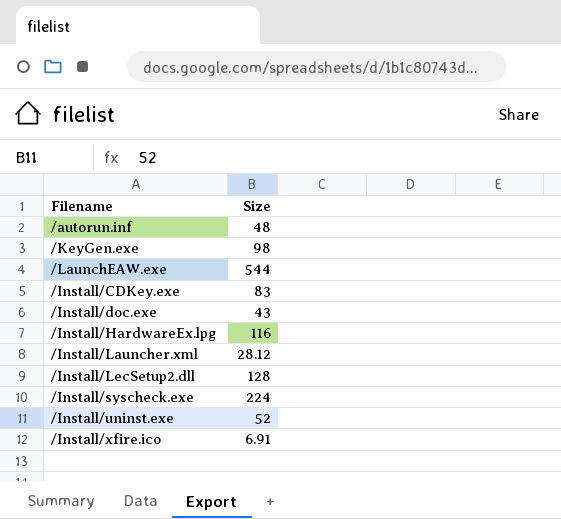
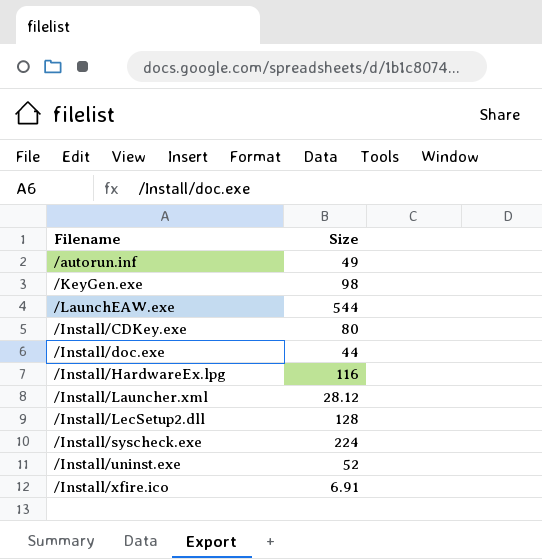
/autorun.inf | Size: 48 -> 49
/Install/CDKey.exe | Size: 83 -> 80
/Install/doc.exe | Size: 43 -> 44

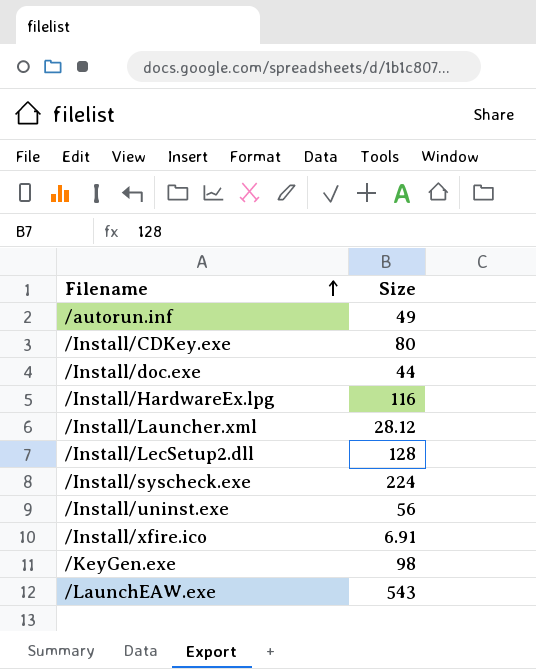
row order: none -> Filename ascending
/Install/uninst.exe | Size: 52 -> 56
/LaunchEAW.exe | Size: 544 -> 543

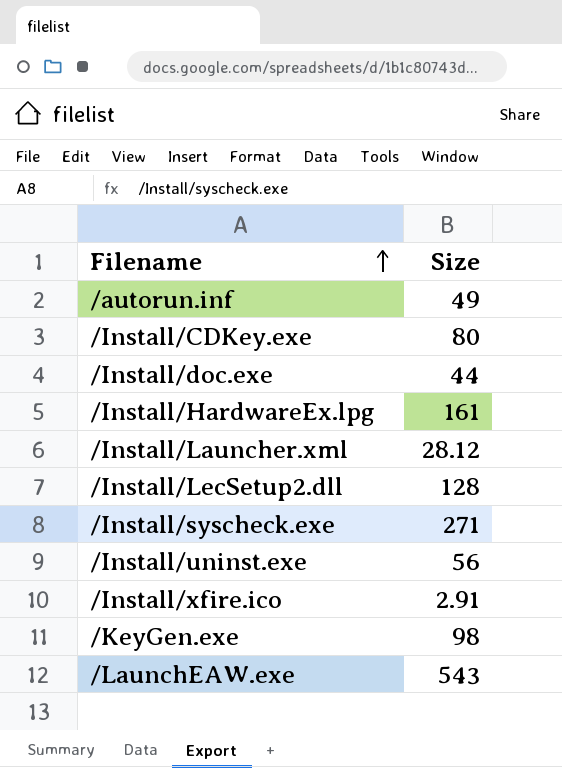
/Install/HardwareEx.lpg | Size: 116 -> 161
/Install/syscheck.exe | Size: 224 -> 271
/Install/xfire.ico | Size: 6.91 -> 2.91

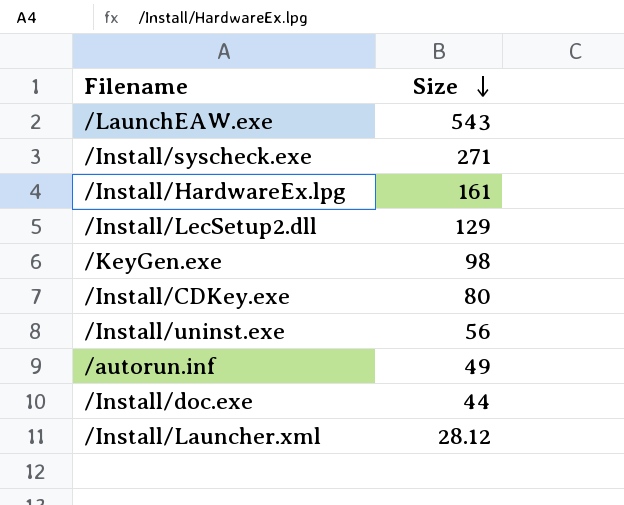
row order: Filename ascending -> Size descending
row /Install/xfire.ico: 2.91 -> none
/Install/LecSetup2.dll | Size: 128 -> 129

